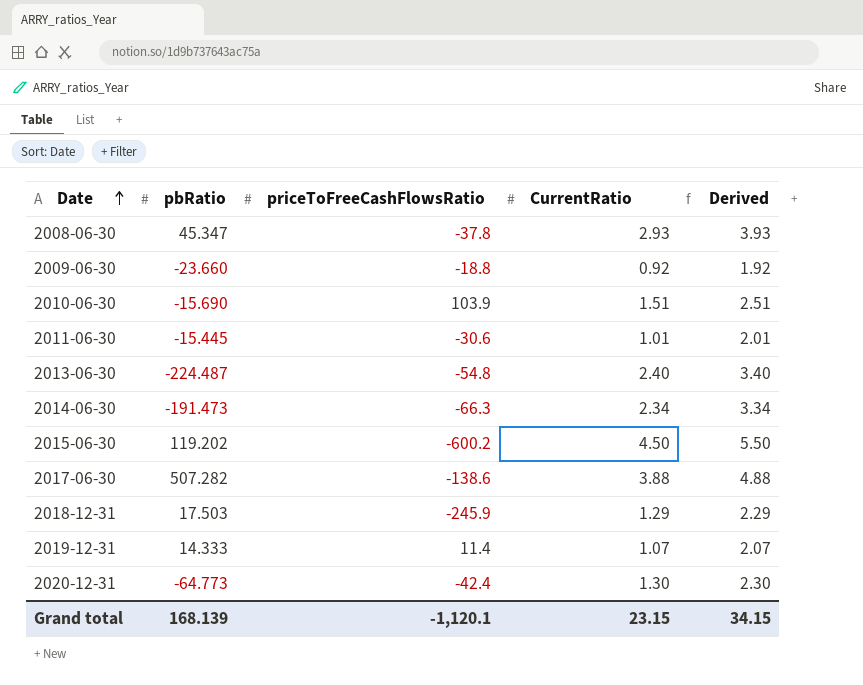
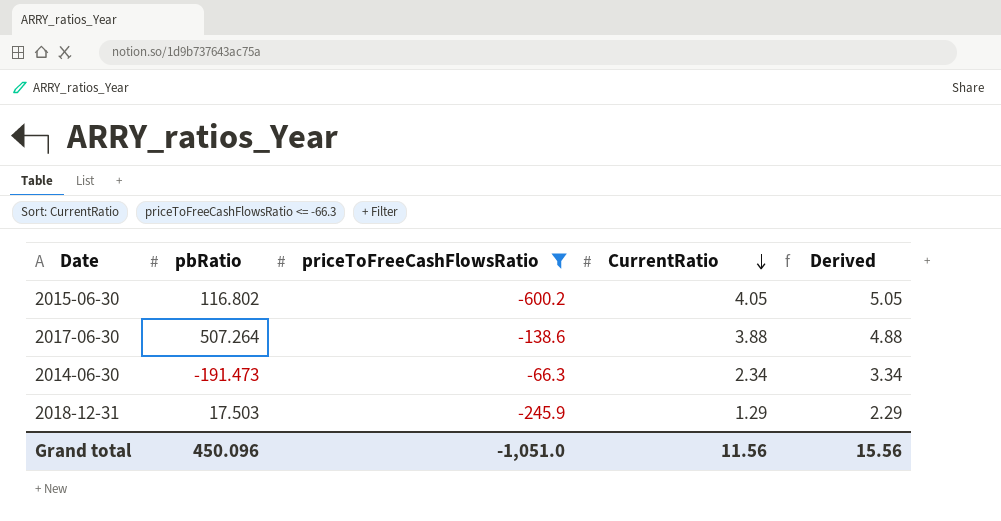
filter: none -> priceToFreeCashFlowsRatio <= -66.3
row order: Date ascending -> CurrentRatio descending
2015-06-30 | pbRatio: 119.202 -> 116.802
2015-06-30 | CurrentRatio: 4.50 -> 4.05
2015-06-30 | Derived: 5.50 -> 5.05
2017-06-30 | pbRatio: 507.282 -> 507.264
Grand total | pbRatio: 168.139 -> 450.096
Grand total | priceToFreeCashFlowsRatio: -1,120.1 -> -1,051.0
Grand total | CurrentRatio: 23.15 -> 11.56
Grand total | Derived: 34.15 -> 15.56

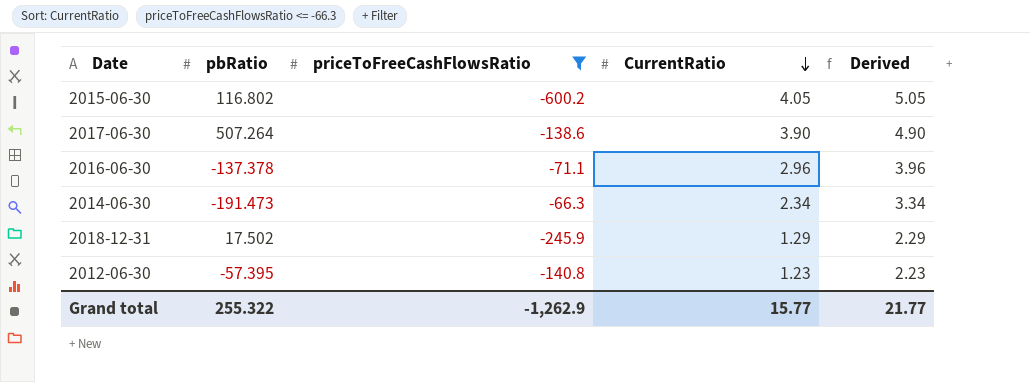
2017-06-30 | CurrentRatio: 3.88 -> 3.90
2017-06-30 | Derived: 4.88 -> 4.90
row 2016-06-30: none -> -137.378 | -71.1 | 2.96 | 3.96
2018-12-31 | pbRatio: 17.503 -> 17.502
row 2012-06-30: none -> -57.395 | -140.8 | 1.23 | 2.23
Grand total | pbRatio: 450.096 -> 255.322
Grand total | priceToFreeCashFlowsRatio: -1,051.0 -> -1,262.9
Grand total | CurrentRatio: 11.56 -> 15.77
Grand total | Derived: 15.56 -> 21.77

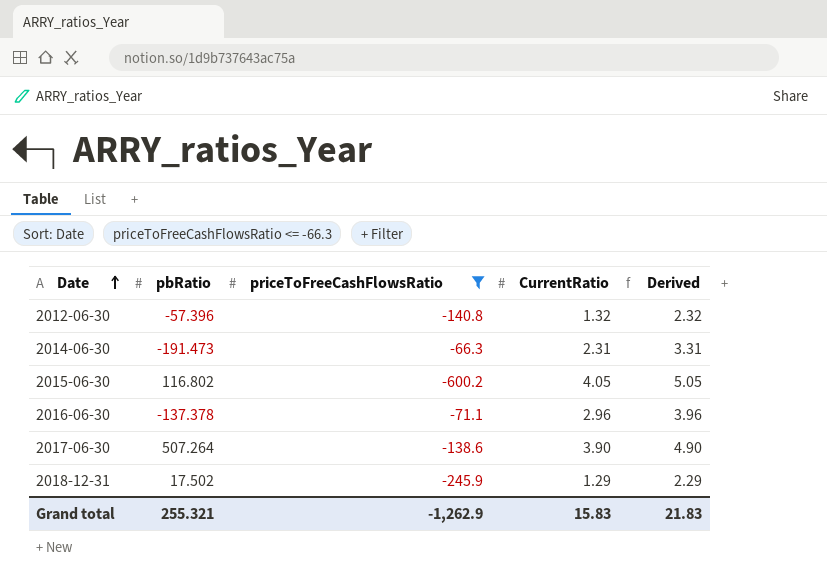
row order: CurrentRatio descending -> Date ascending
2012-06-30 | pbRatio: -57.395 -> -57.396
2012-06-30 | CurrentRatio: 1.23 -> 1.32
2012-06-30 | Derived: 2.23 -> 2.32
2014-06-30 | CurrentRatio: 2.34 -> 2.31
2014-06-30 | Derived: 3.34 -> 3.31
Grand total | pbRatio: 255.322 -> 255.321
Grand total | CurrentRatio: 15.77 -> 15.83
Grand total | Derived: 21.77 -> 21.83

